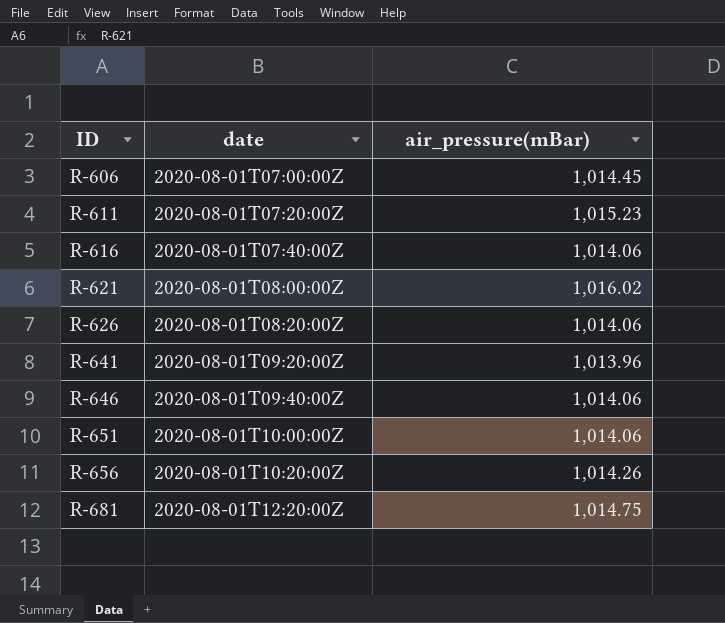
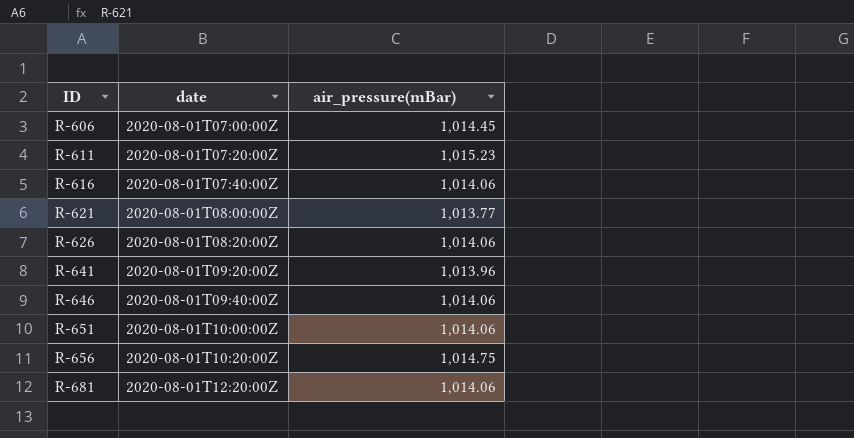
R-621 | air_pressure(mBar): 1,016.02 -> 1,013.77
R-656 | air_pressure(mBar): 1,014.26 -> 1,014.75
R-681 | air_pressure(mBar): 1,014.75 -> 1,014.06

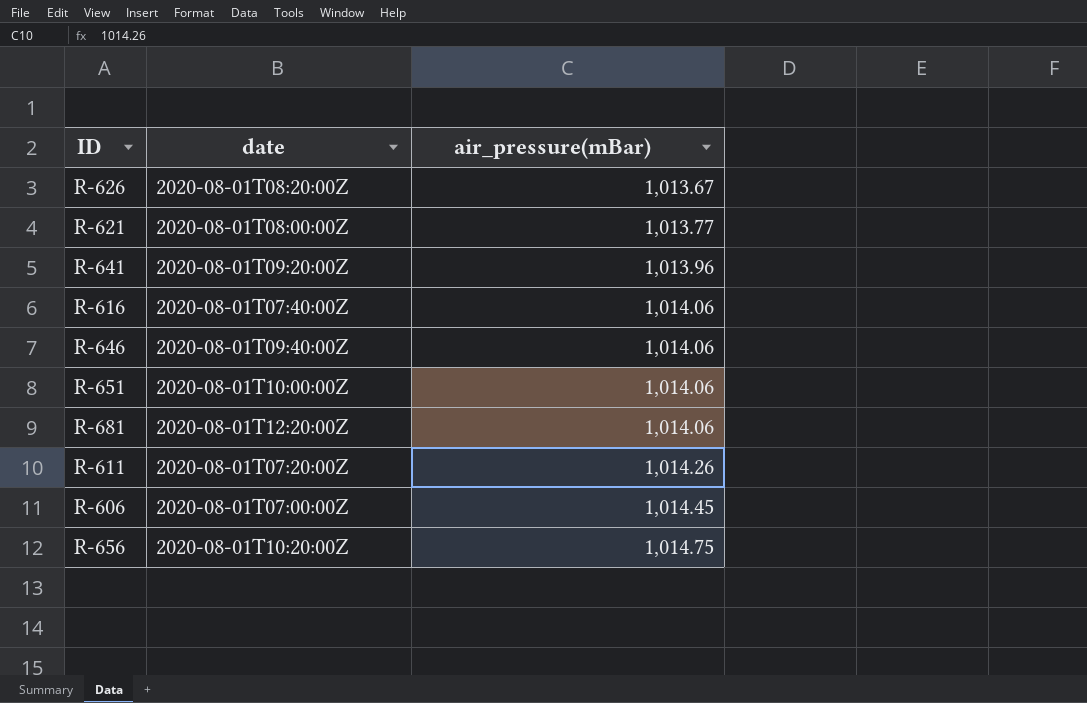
row order: ID ascending -> air_pressure(mBar) ascending
R-626 | air_pressure(mBar): 1,014.06 -> 1,013.67
R-611 | air_pressure(mBar): 1,015.23 -> 1,014.26

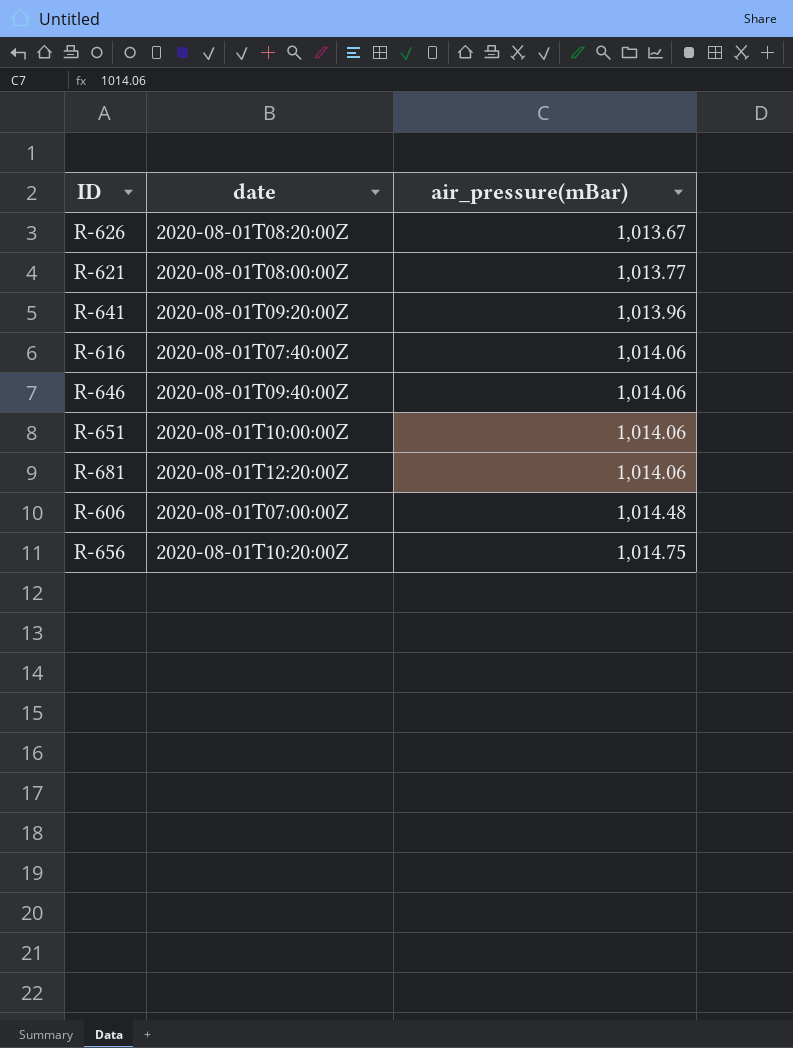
row R-611: 2020-08-01T07:20:00Z | 1,014.26 -> none
R-606 | air_pressure(mBar): 1,014.45 -> 1,014.48

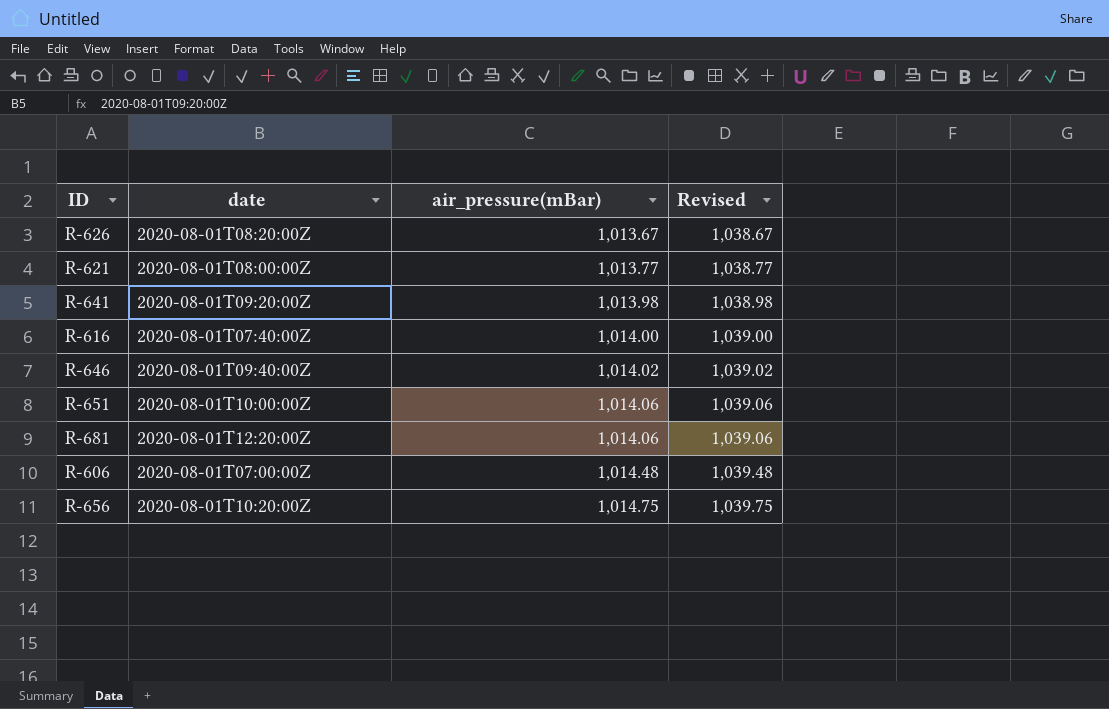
column Revised | formula: none -> [air_pressure(mBar)] + 25
R-641 | air_pressure(mBar): 1,013.96 -> 1,013.98
R-616 | air_pressure(mBar): 1,014.06 -> 1,014.00
R-646 | air_pressure(mBar): 1,014.06 -> 1,014.02

